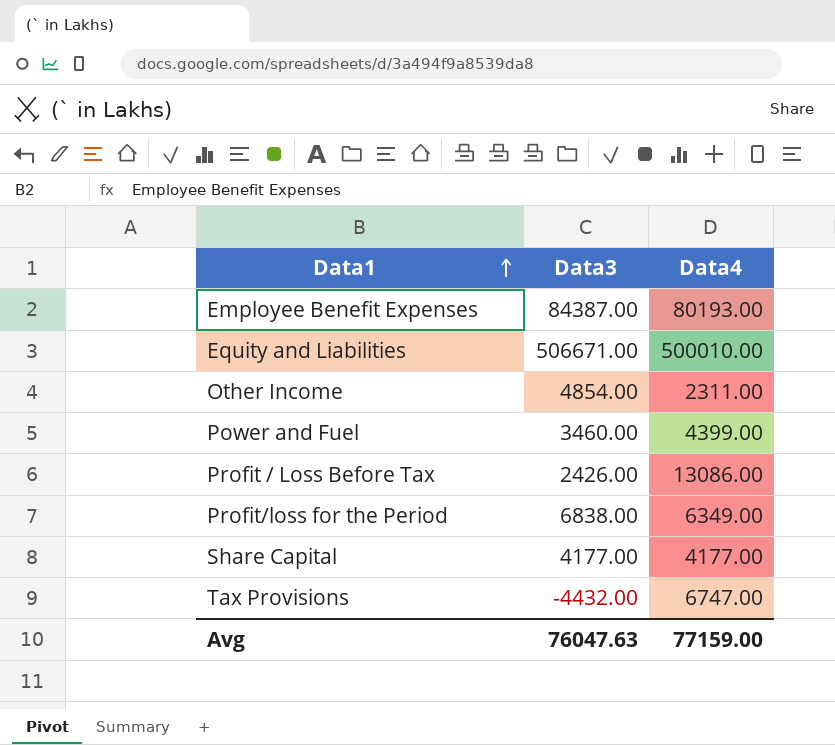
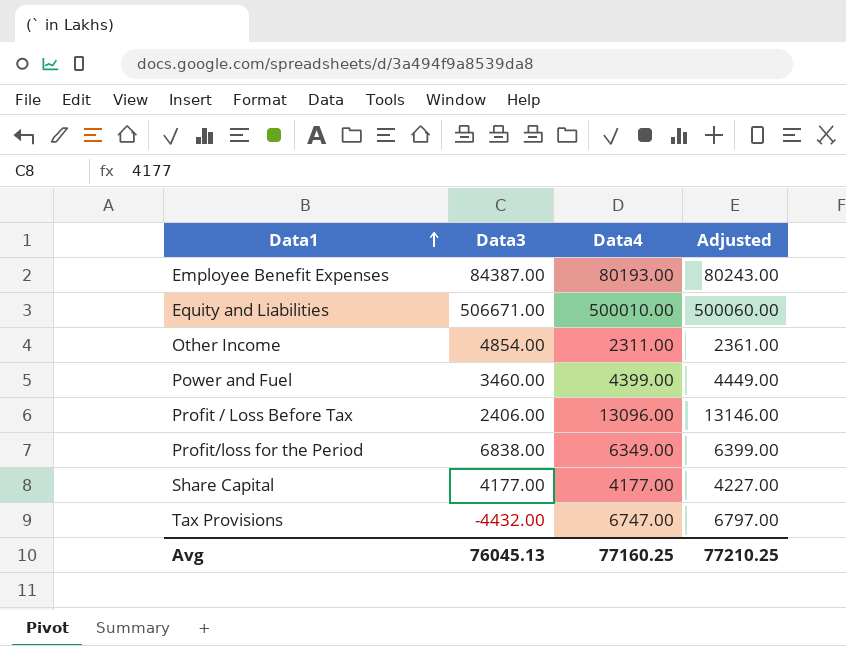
column Adjusted | formula: none -> [Data4] + 50
Profit / Loss Before Tax | Data3: 2426.00 -> 2406.00
Profit / Loss Before Tax | Data4: 13086.00 -> 13096.00
Avg | Data3: 76047.63 -> 76045.13
Avg | Data4: 77159.00 -> 77160.25

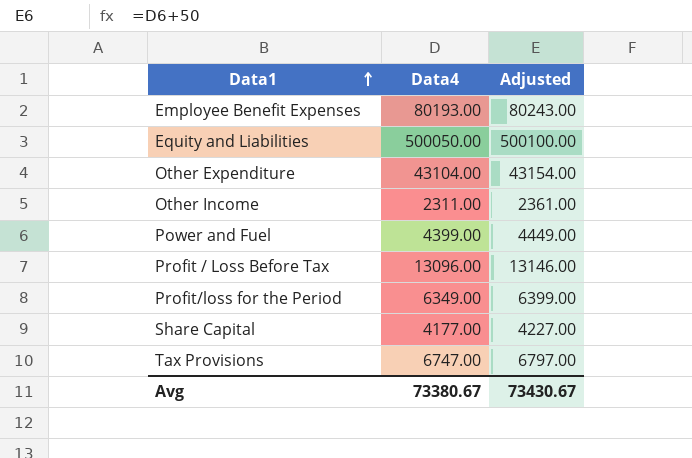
column Data3 | position: 2 -> none
Equity and Liabilities | Data4: 500010.00 -> 500050.00
Equity and Liabilities | Adjusted: 500060.00 -> 500100.00
row Other Expenditure: none -> 43104.00 | 43154.00
Avg | Data4: 77160.25 -> 73380.67
Avg | Adjusted: 77210.25 -> 73430.67

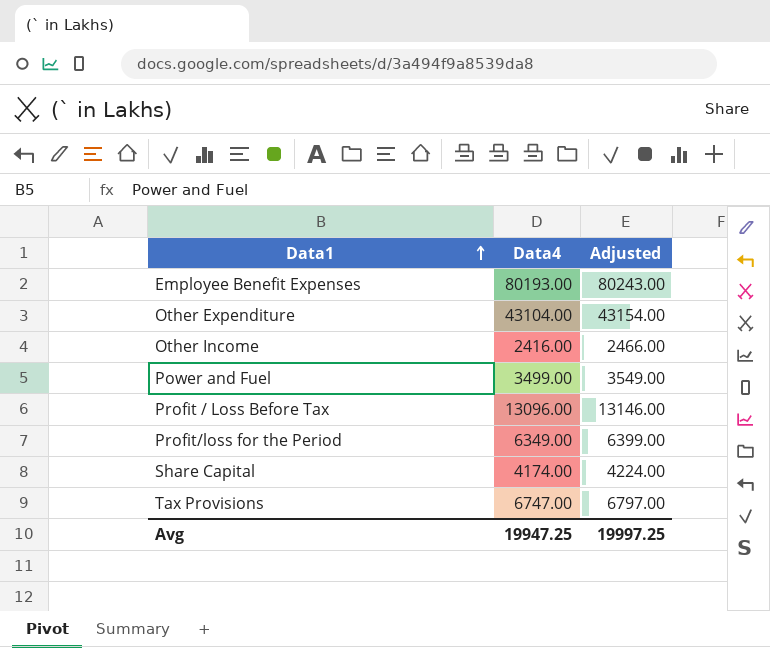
row Equity and Liabilities: 500050.00 | 500100.00 -> none
Other Income | Data4: 2311.00 -> 2416.00
Other Income | Adjusted: 2361.00 -> 2466.00
Power and Fuel | Data4: 4399.00 -> 3499.00
Power and Fuel | Adjusted: 4449.00 -> 3549.00
Share Capital | Data4: 4177.00 -> 4174.00
Share Capital | Adjusted: 4227.00 -> 4224.00
Avg | Data4: 73380.67 -> 19947.25
Avg | Adjusted: 73430.67 -> 19997.25

